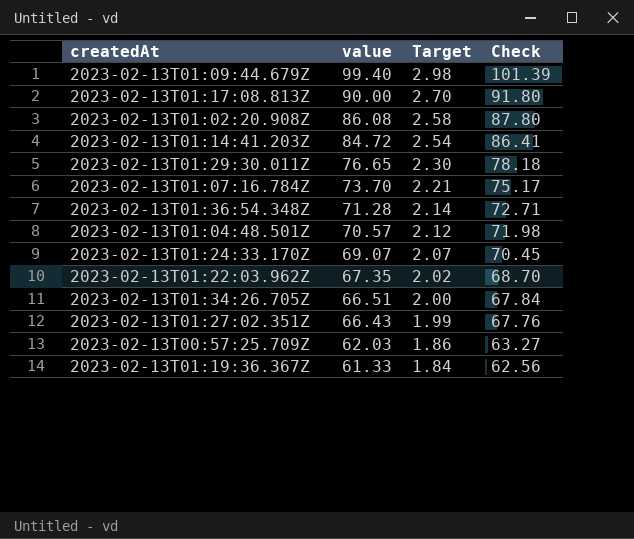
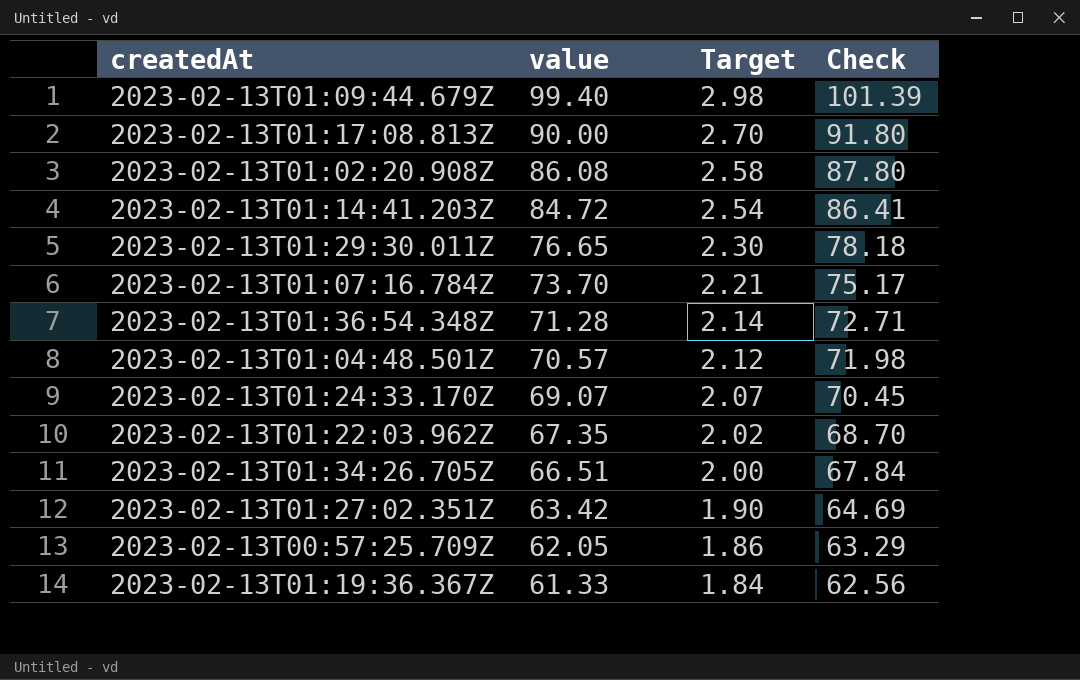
2023-02-13T01:27:02.351Z | value: 66.43 -> 63.42
2023-02-13T01:27:02.351Z | Target: 1.99 -> 1.90
2023-02-13T01:27:02.351Z | Check: 67.76 -> 64.69
2023-02-13T00:57:25.709Z | value: 62.03 -> 62.05
2023-02-13T00:57:25.709Z | Check: 63.27 -> 63.29

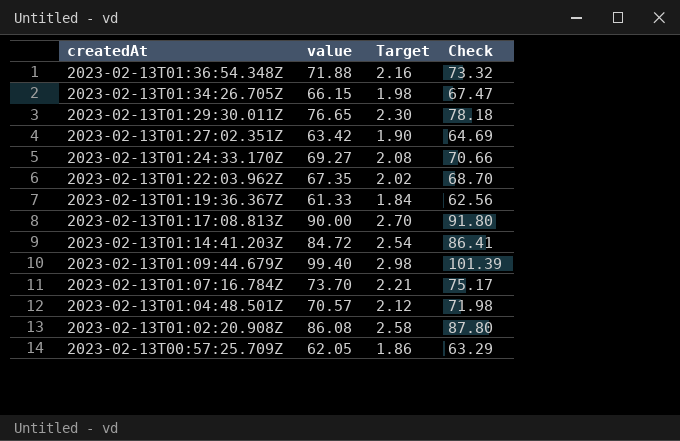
row order: value descending -> createdAt descending
2023-02-13T01:36:54.348Z | value: 71.28 -> 71.88
2023-02-13T01:36:54.348Z | Target: 2.14 -> 2.16
2023-02-13T01:36:54.348Z | Check: 72.71 -> 73.32
2023-02-13T01:34:26.705Z | value: 66.51 -> 66.15
2023-02-13T01:34:26.705Z | Target: 2.00 -> 1.98
2023-02-13T01:34:26.705Z | Check: 67.84 -> 67.47
2023-02-13T01:24:33.170Z | value: 69.07 -> 69.27
2023-02-13T01:24:33.170Z | Target: 2.07 -> 2.08
2023-02-13T01:24:33.170Z | Check: 70.45 -> 70.66

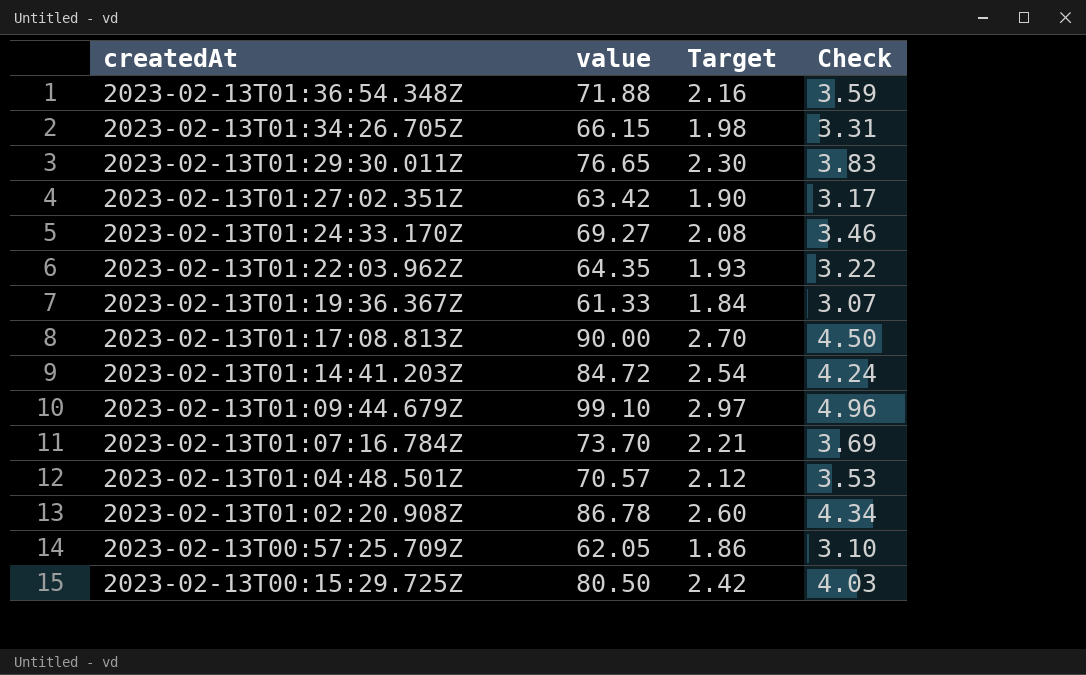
column Check | formula: [value] * 1.02 -> [value] * 0.05
2023-02-13T01:22:03.962Z | value: 67.35 -> 64.35
2023-02-13T01:22:03.962Z | Target: 2.02 -> 1.93
2023-02-13T01:09:44.679Z | value: 99.40 -> 99.10
2023-02-13T01:09:44.679Z | Target: 2.98 -> 2.97
2023-02-13T01:02:20.908Z | value: 86.08 -> 86.78
2023-02-13T01:02:20.908Z | Target: 2.58 -> 2.60
row 2023-02-13T00:15:29.725Z: none -> 80.50 | 2.42 | 4.03

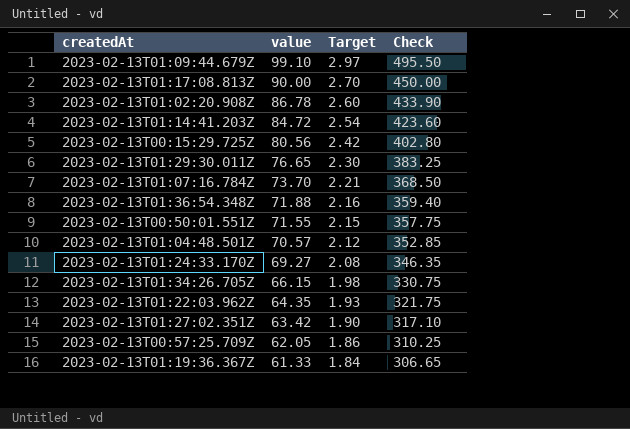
row order: createdAt descending -> value descending
column Check | formula: [value] * 0.05 -> [value] * 5
2023-02-13T00:15:29.725Z | value: 80.50 -> 80.56
row 2023-02-13T00:50:01.551Z: none -> 71.55 | 2.15 | 357.75

